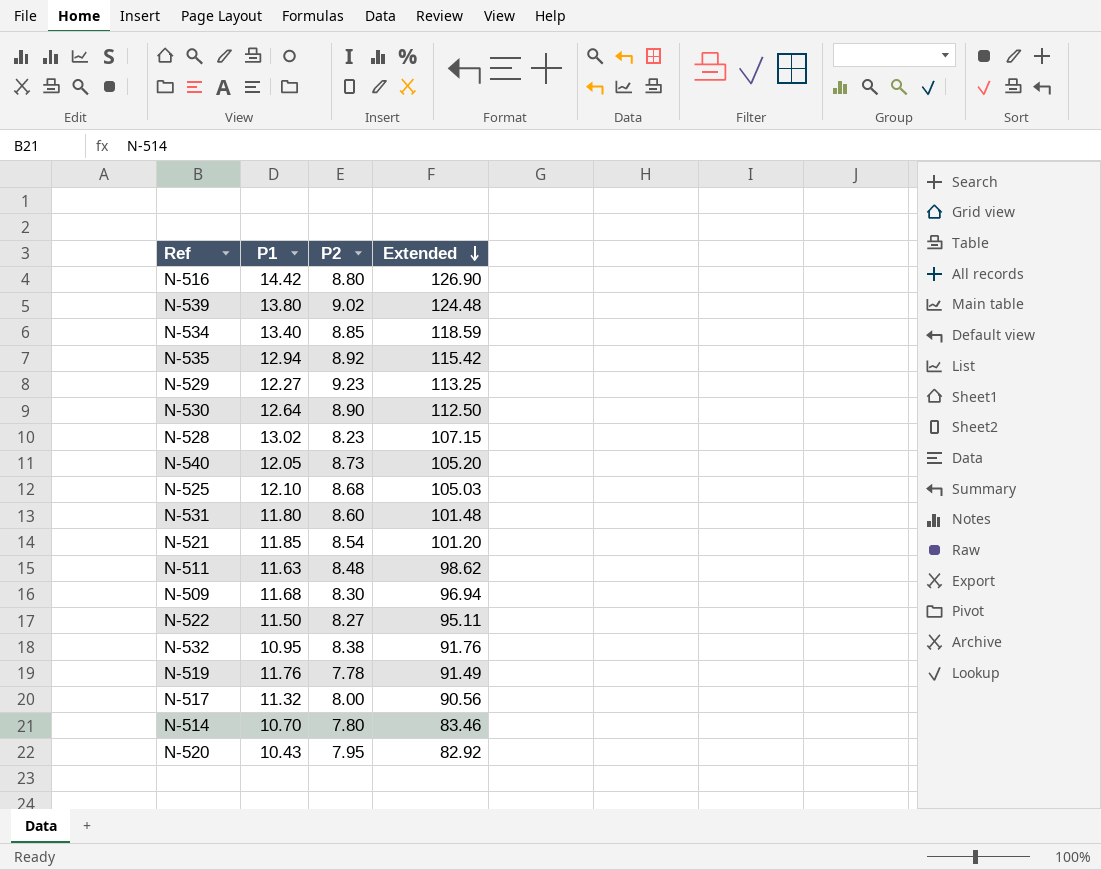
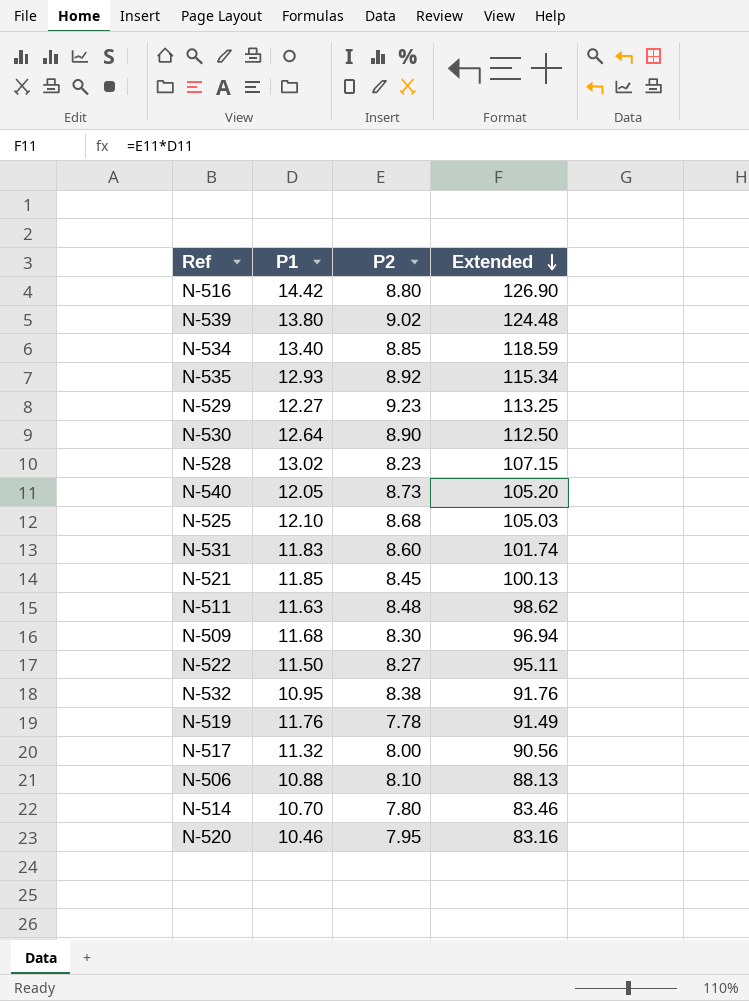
N-535 | P1: 12.94 -> 12.93
N-535 | Extended: 115.42 -> 115.34
N-531 | P1: 11.80 -> 11.83
N-531 | Extended: 101.48 -> 101.74
N-521 | P2: 8.54 -> 8.45
N-521 | Extended: 101.20 -> 100.13
row N-506: none -> 10.88 | 8.10 | 88.13
N-520 | P1: 10.43 -> 10.46
N-520 | Extended: 82.92 -> 83.16

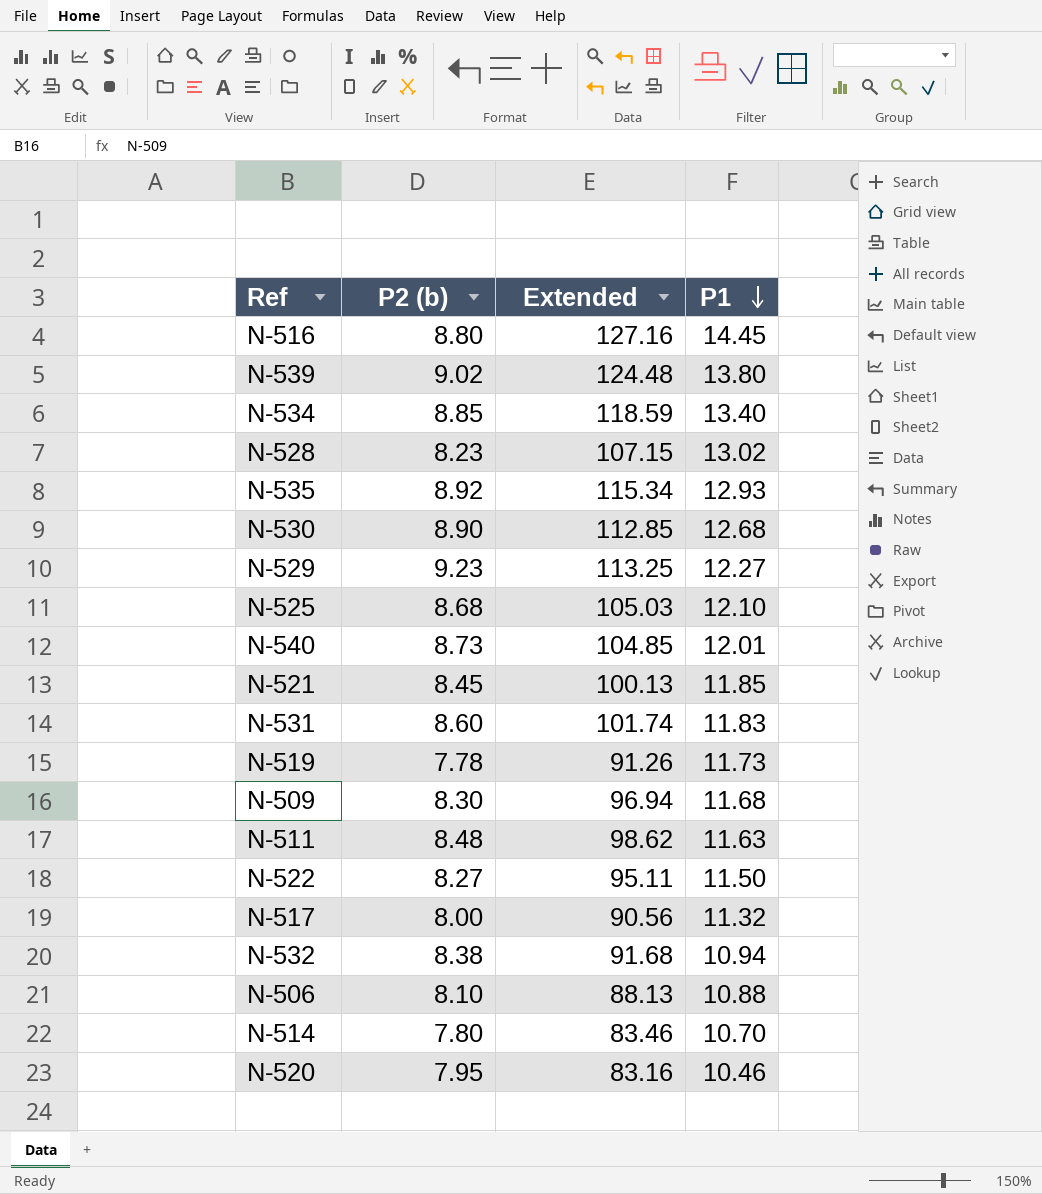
row order: Extended descending -> P1 descending
column name: P2 -> P2 (b)
column P1 | position: 2 -> 4
N-516 | Extended: 126.90 -> 127.16
N-516 | P1: 14.42 -> 14.45
N-530 | Extended: 112.50 -> 112.85
N-530 | P1: 12.64 -> 12.68
N-540 | Extended: 105.20 -> 104.85
N-540 | P1: 12.05 -> 12.01
N-519 | Extended: 91.49 -> 91.26
N-519 | P1: 11.76 -> 11.73
N-532 | Extended: 91.76 -> 91.68
N-532 | P1: 10.95 -> 10.94

